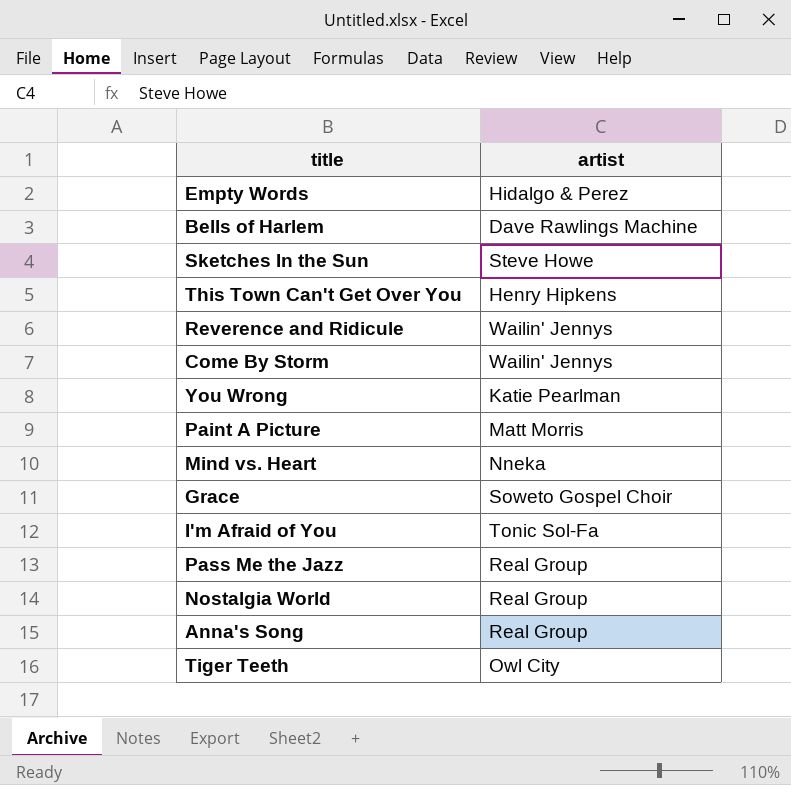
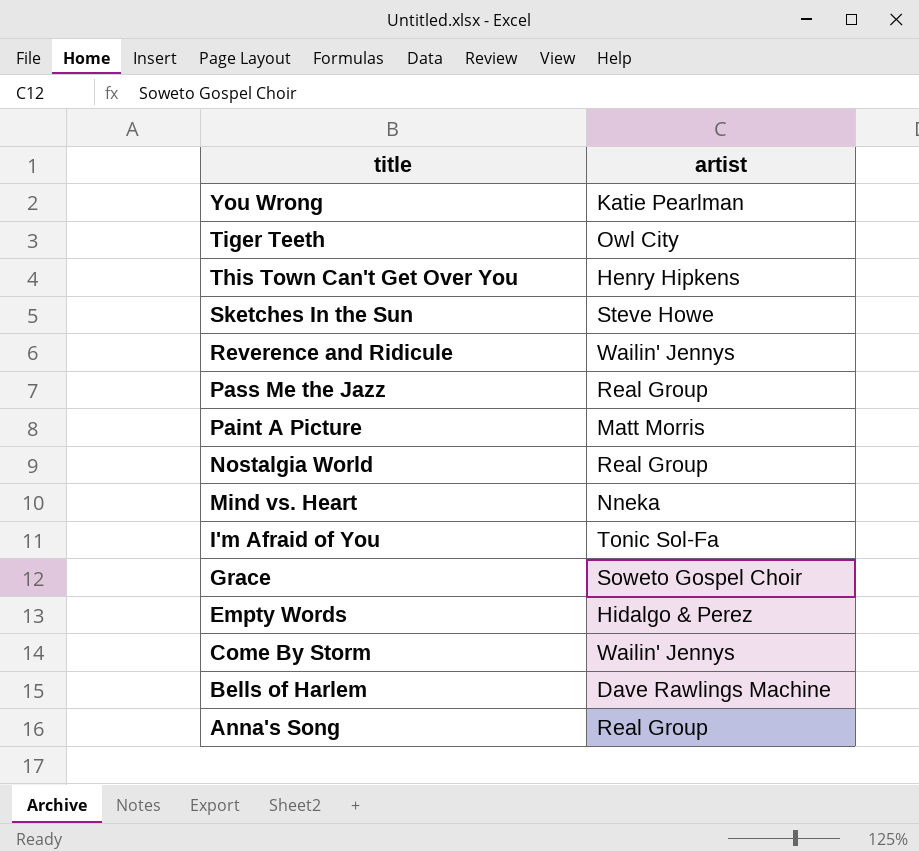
row order: none -> title descending

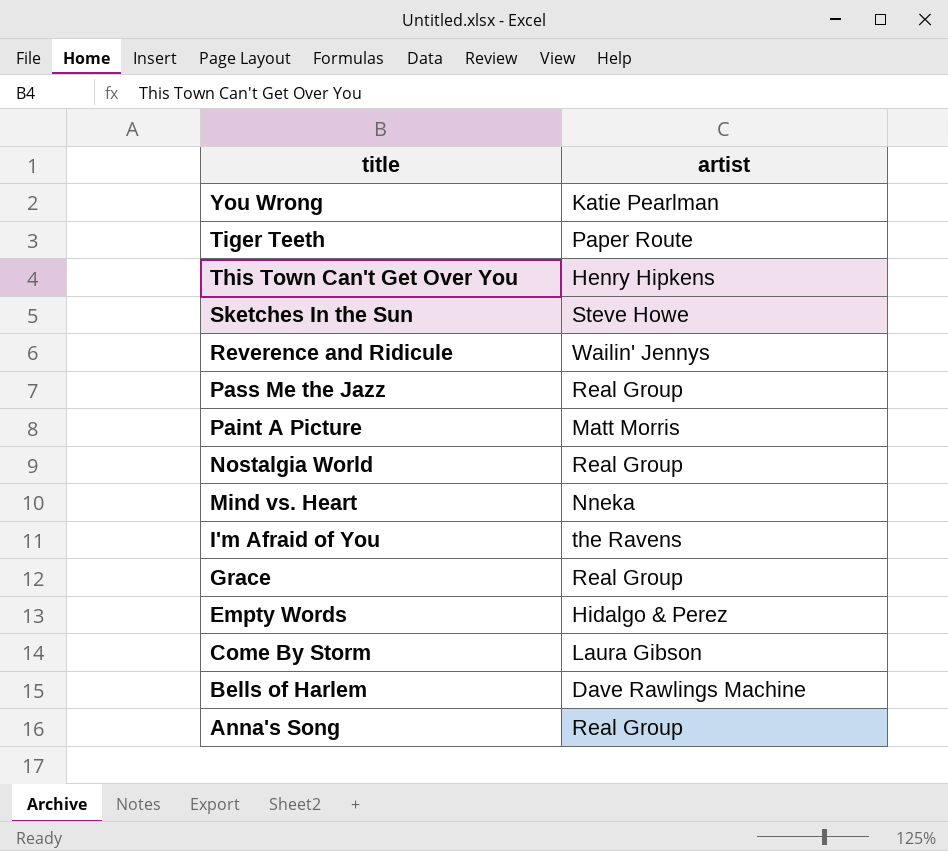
Tiger Teeth | artist: Owl City -> Paper Route
I'm Afraid of You | artist: Tonic Sol-Fa -> the Ravens
Grace | artist: Soweto Gospel Choir -> Real Group
Come By Storm | artist: Wailin' Jennys -> Laura Gibson

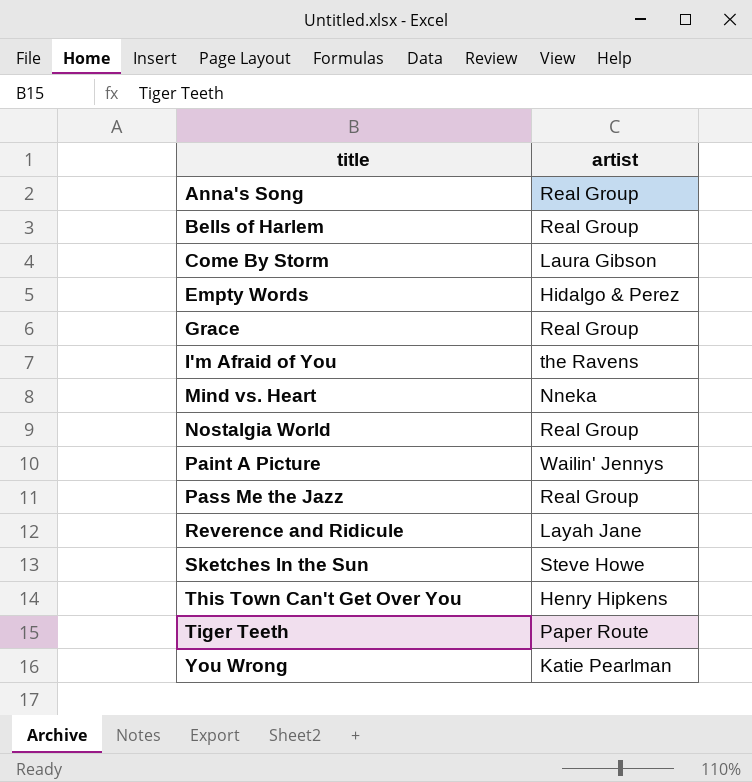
row order: title descending -> title ascending
Bells of Harlem | artist: Dave Rawlings Machine -> Real Group
Paint A Picture | artist: Matt Morris -> Wailin' Jennys
Reverence and Ridicule | artist: Wailin' Jennys -> Layah Jane

